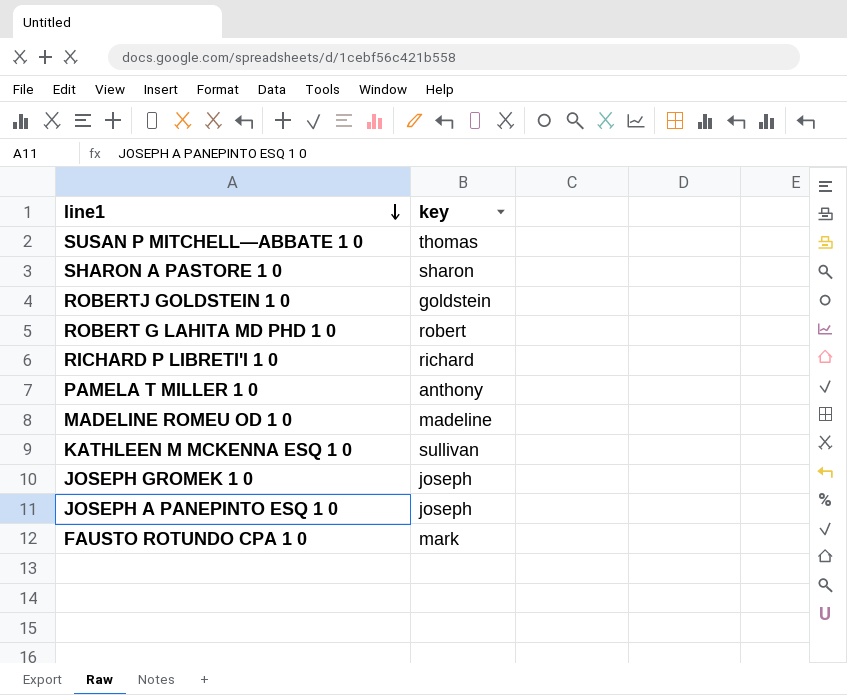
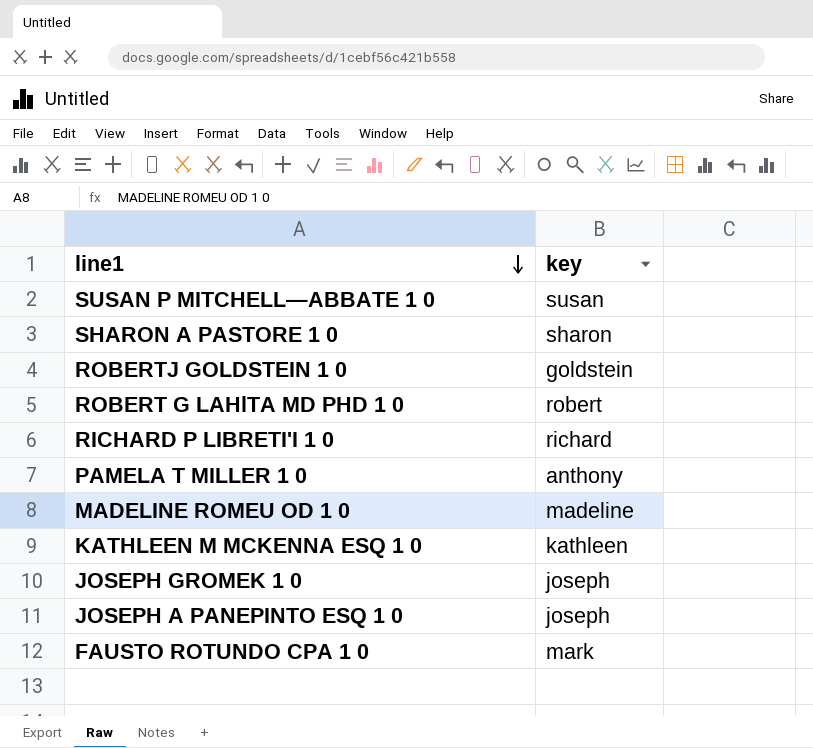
SUSAN P MITCHELL—ABBATE 1 0 | key: thomas -> susan
KATHLEEN M MCKENNA ESQ 1 0 | key: sullivan -> kathleen

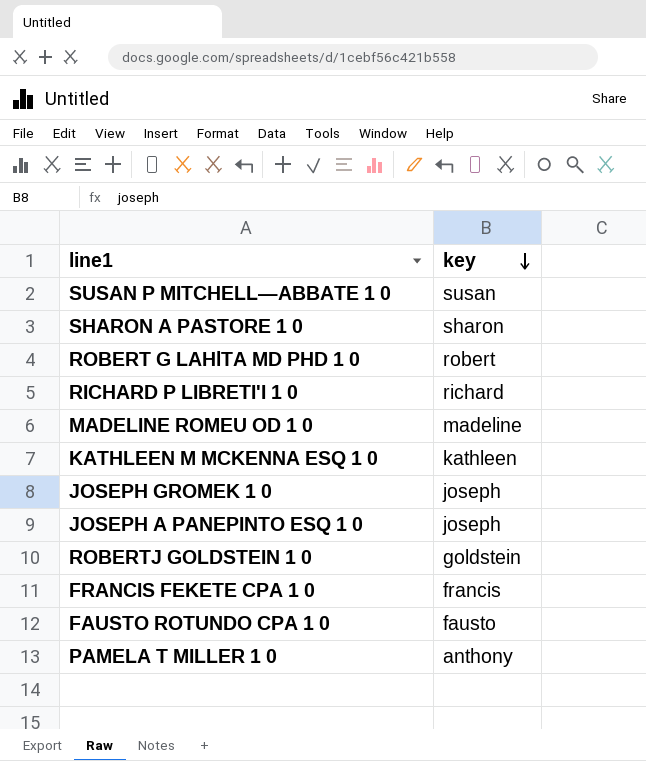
row order: line1 descending -> key descending
row FRANCIS FEKETE CPA 1 0: none -> francis
FAUSTO ROTUNDO CPA 1 0 | key: mark -> fausto

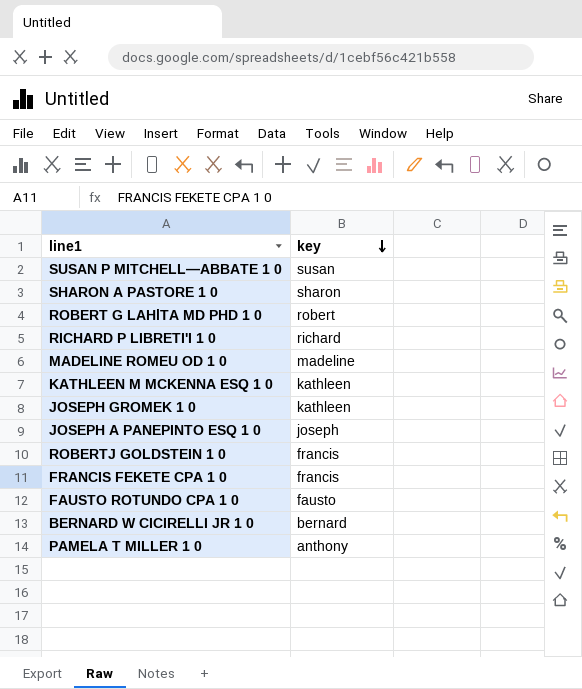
JOSEPH GROMEK 1 0 | key: joseph -> kathleen
ROBERTJ GOLDSTEIN 1 0 | key: goldstein -> francis
row BERNARD W CICIRELLI JR 1 0: none -> bernard

